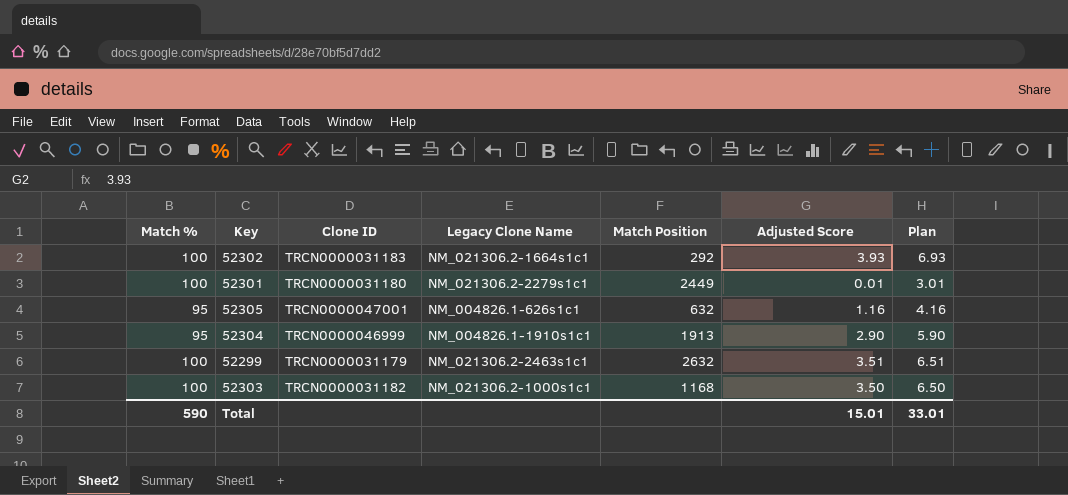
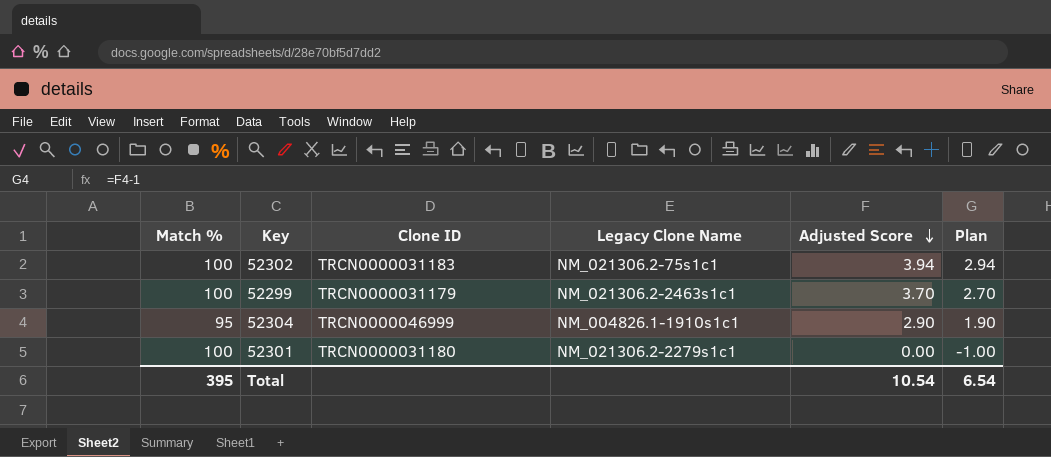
row order: none -> Adjusted Score descending
column Match Position | position: 5 -> none
column Plan | formula: [Adjusted Score] + 3 -> [Adjusted Score] - 1
row 52305: 95 | TRCN0000047001 | NM_004826.1-626s1c1 | 632 | 1.16 | 4.16 -> none
row 52303: 100 | TRCN0000031182 | NM_021306.2-1000s1c1 | 1168 | 3.50 | 6.50 -> none
52302 | Legacy Clone Name: NM_021306.2-1664s1c1 -> NM_021306.2-75s1c1
52302 | Adjusted Score: 3.93 -> 3.94
52299 | Adjusted Score: 3.51 -> 3.70
52301 | Adjusted Score: 0.01 -> 0.00
Total | Match %: 590 -> 395
Total | Adjusted Score: 15.01 -> 10.54
Total | Plan: 33.01 -> 6.54

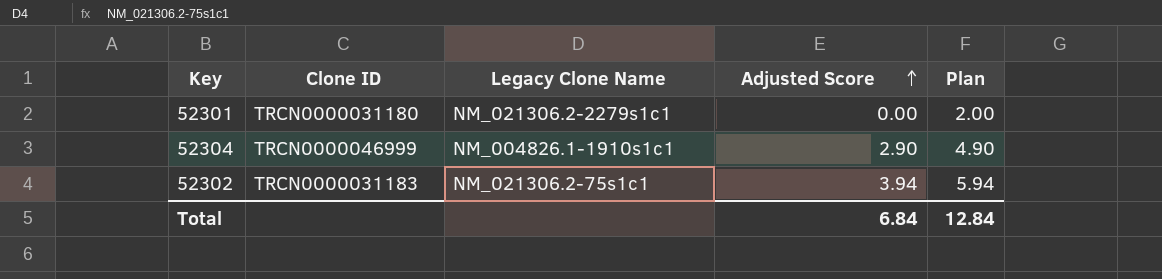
row order: Adjusted Score descending -> Adjusted Score ascending
column Match % | position: 1 -> none
column Plan | formula: [Adjusted Score] - 1 -> [Adjusted Score] + 2
row 52299: 100 | TRCN0000031179 | NM_021306.2-2463s1c1 | 3.70 | 2.70 -> none
Total | Adjusted Score: 10.54 -> 6.84
Total | Plan: 6.54 -> 12.84

